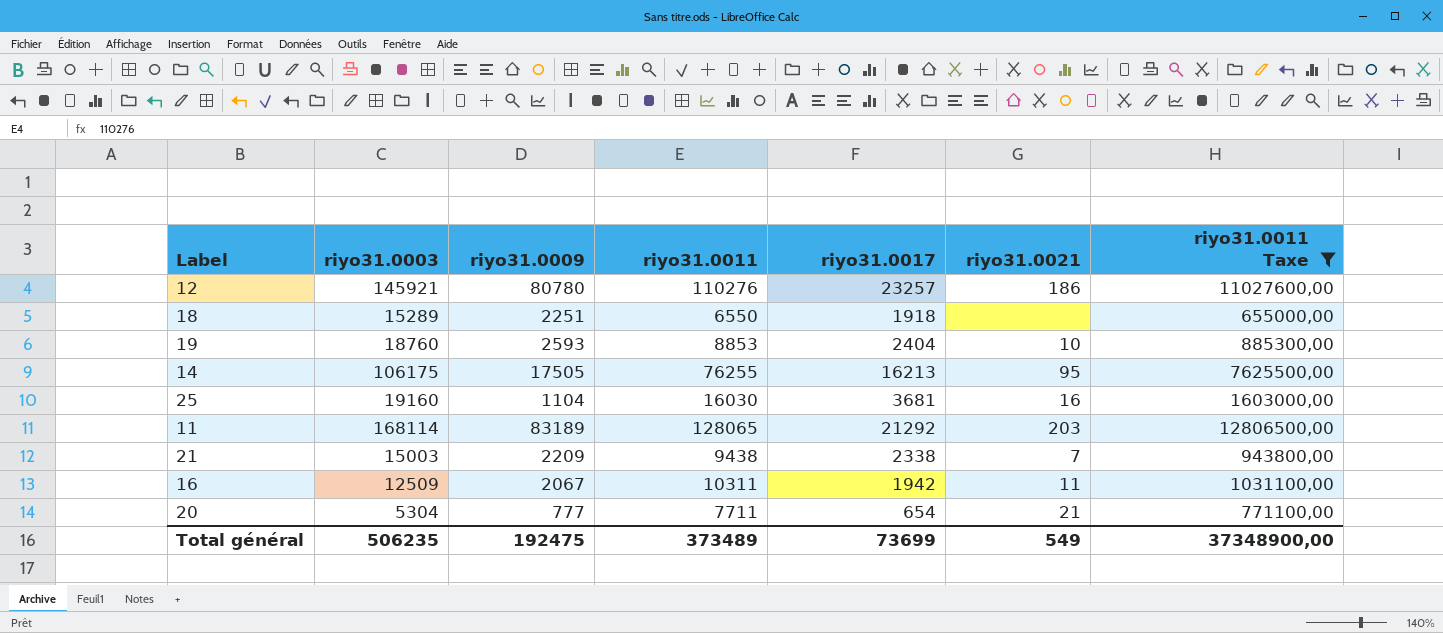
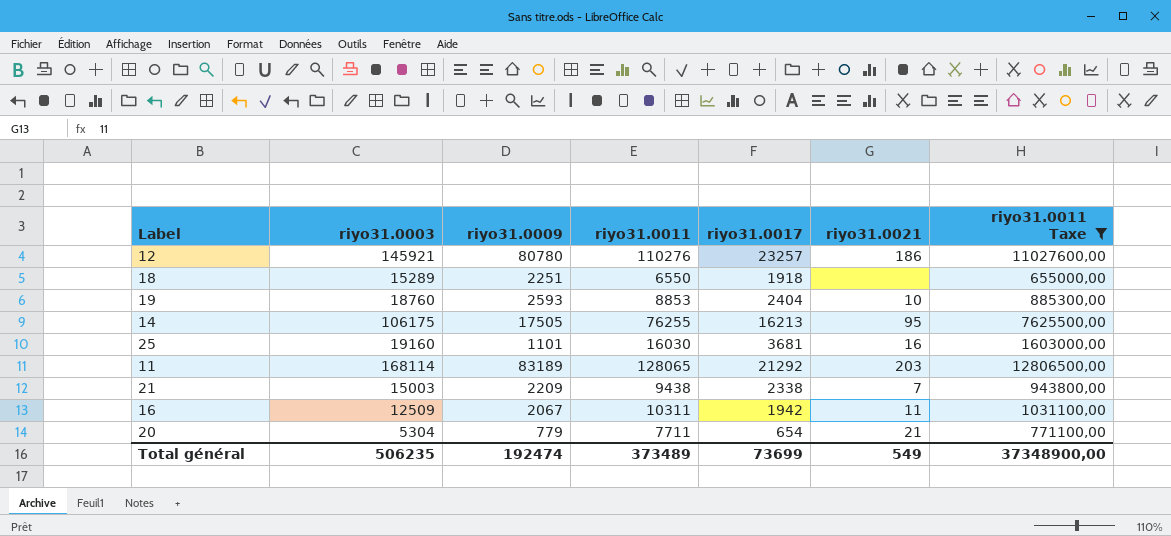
25 | riyo31.0009: 1104 -> 1101
20 | riyo31.0009: 777 -> 779
Total général | riyo31.0009: 192475 -> 192474

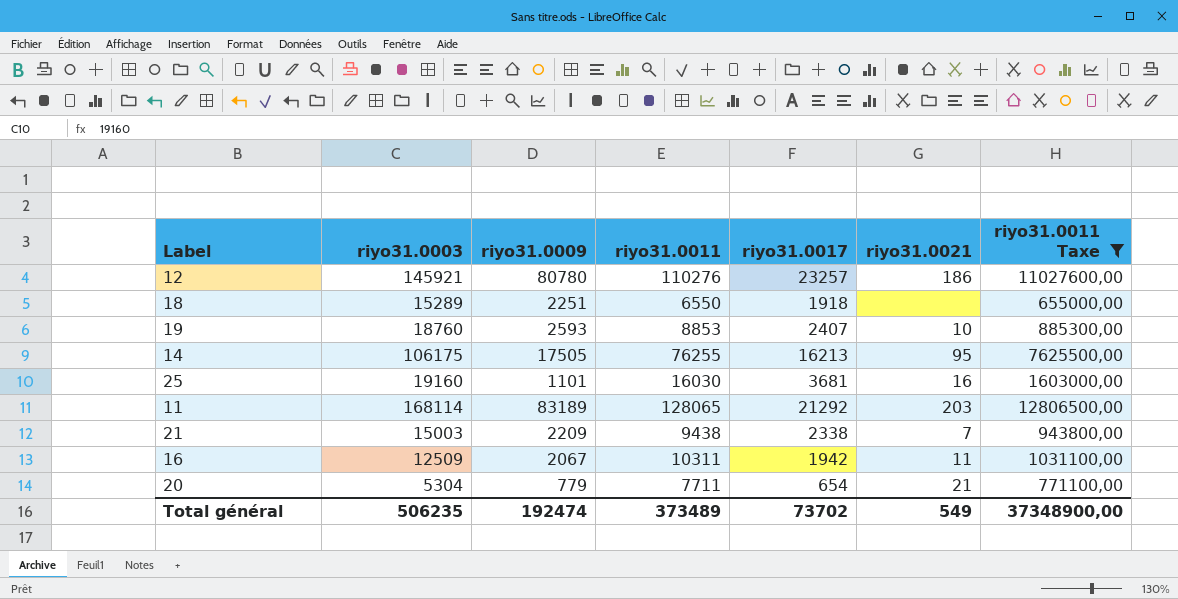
19 | riyo31.0017: 2404 -> 2407
Total général | riyo31.0017: 73699 -> 73702

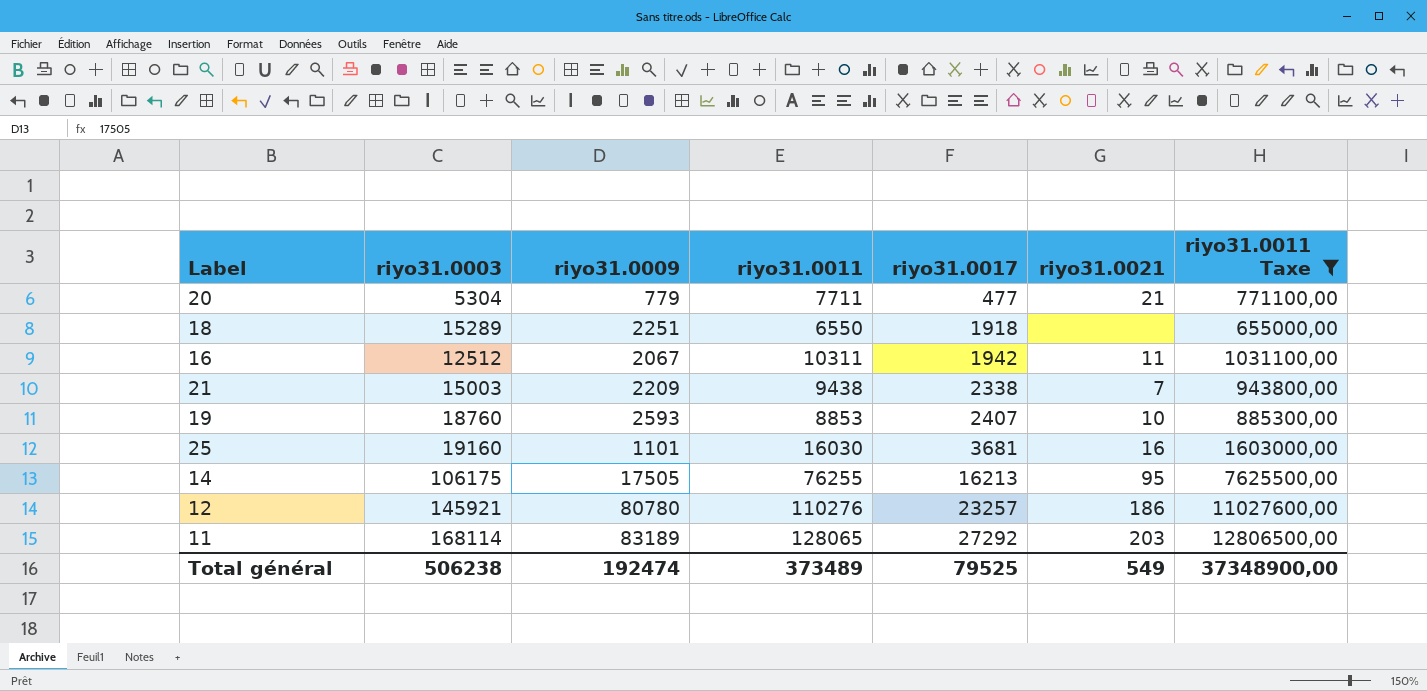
row order: none -> riyo31.0017 ascending
20 | riyo31.0017: 654 -> 477
16 | riyo31.0003: 12509 -> 12512
11 | riyo31.0017: 21292 -> 27292
Total général | riyo31.0003: 506235 -> 506238
Total général | riyo31.0017: 73702 -> 79525

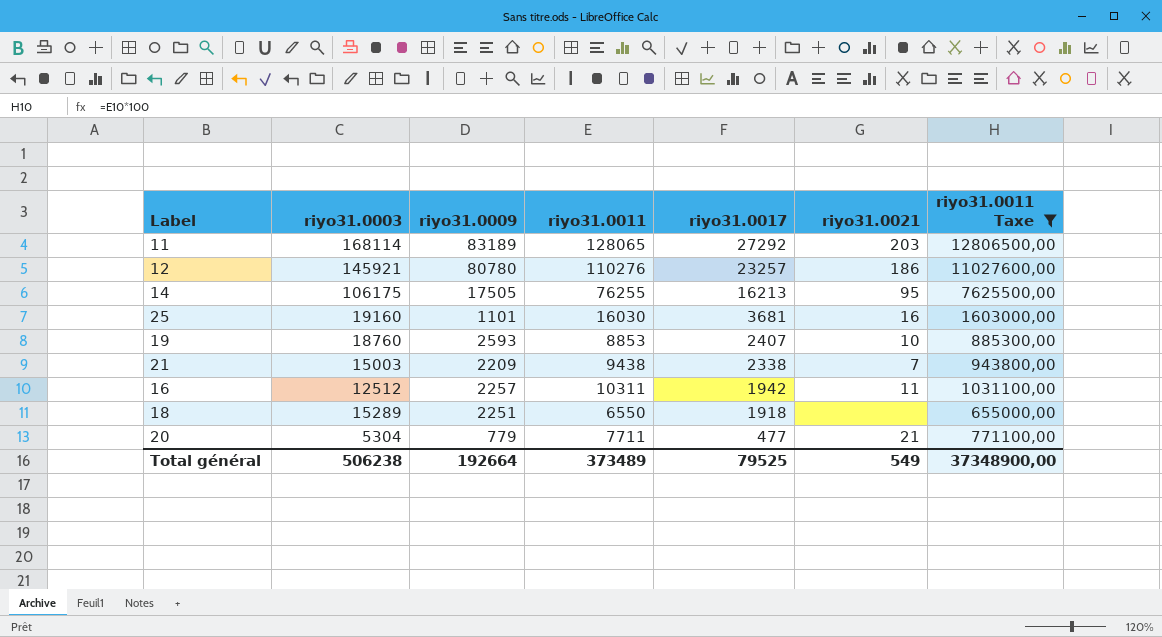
row order: riyo31.0017 ascending -> riyo31.0017 descending
16 | riyo31.0009: 2067 -> 2257
Total général | riyo31.0009: 192474 -> 192664

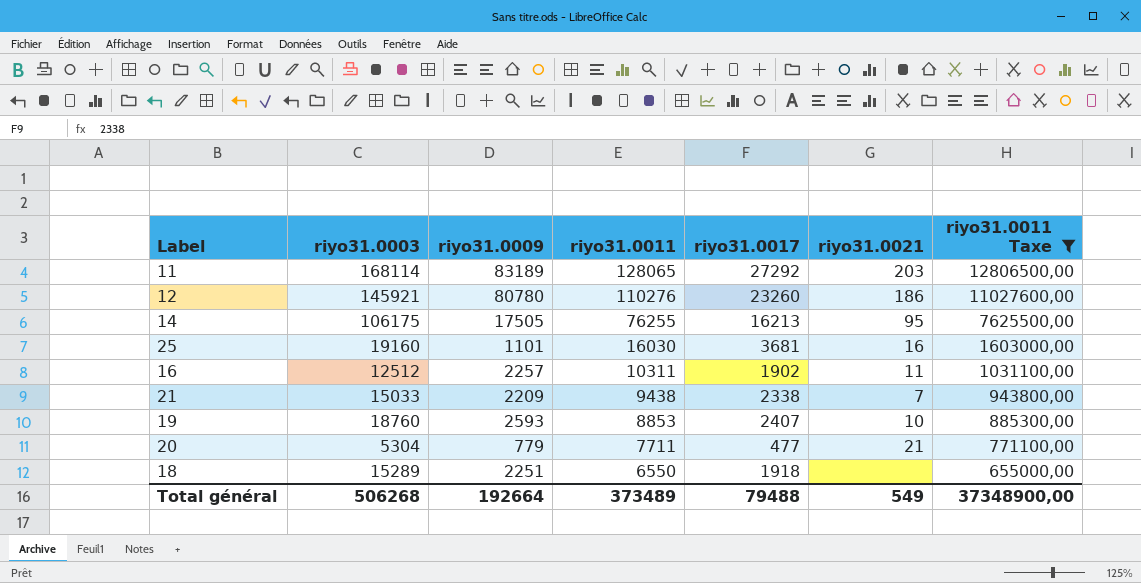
row order: riyo31.0017 descending -> riyo31.0011 descending
12 | riyo31.0017: 23257 -> 23260
16 | riyo31.0017: 1942 -> 1902
21 | riyo31.0003: 15003 -> 15033
Total général | riyo31.0003: 506238 -> 506268
Total général | riyo31.0017: 79525 -> 79488

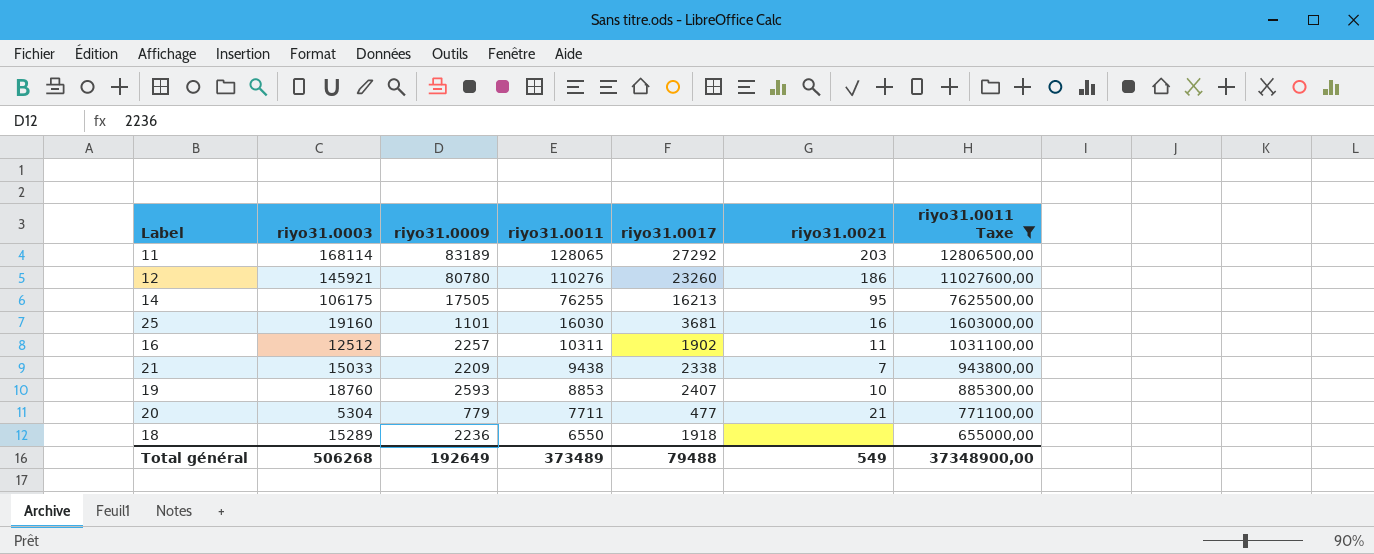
18 | riyo31.0009: 2251 -> 2236
Total général | riyo31.0009: 192664 -> 192649

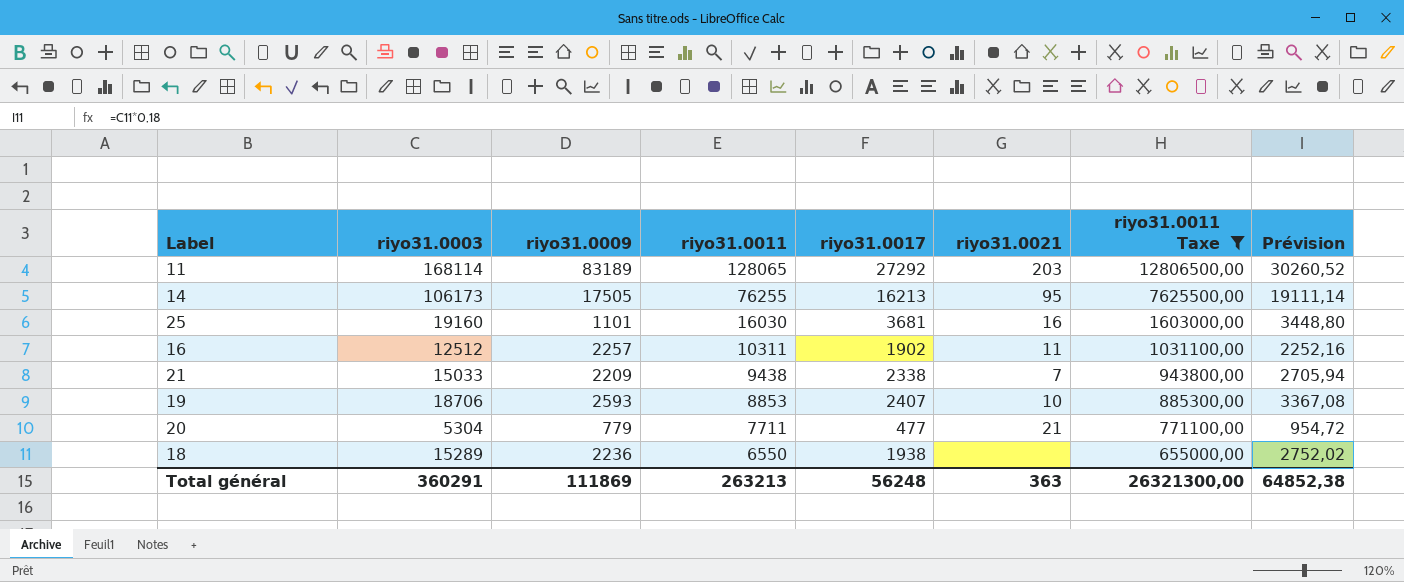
column Prévision | formula: none -> [riyo31.0003] * 0,18
row 12: 145921 | 80780 | 110276 | 23260 | 186 | 11027600,00 -> none
14 | riyo31.0003: 106175 -> 106173
19 | riyo31.0003: 18760 -> 18706
18 | riyo31.0017: 1918 -> 1938
Total général | riyo31.0003: 506268 -> 360291
Total général | riyo31.0009: 192649 -> 111869
Total général | riyo31.0011: 373489 -> 263213
Total général | riyo31.0017: 79488 -> 56248
Total général | riyo31.0021: 549 -> 363
Total général | riyo31.0011 Taxe: 37348900,00 -> 26321300,00

